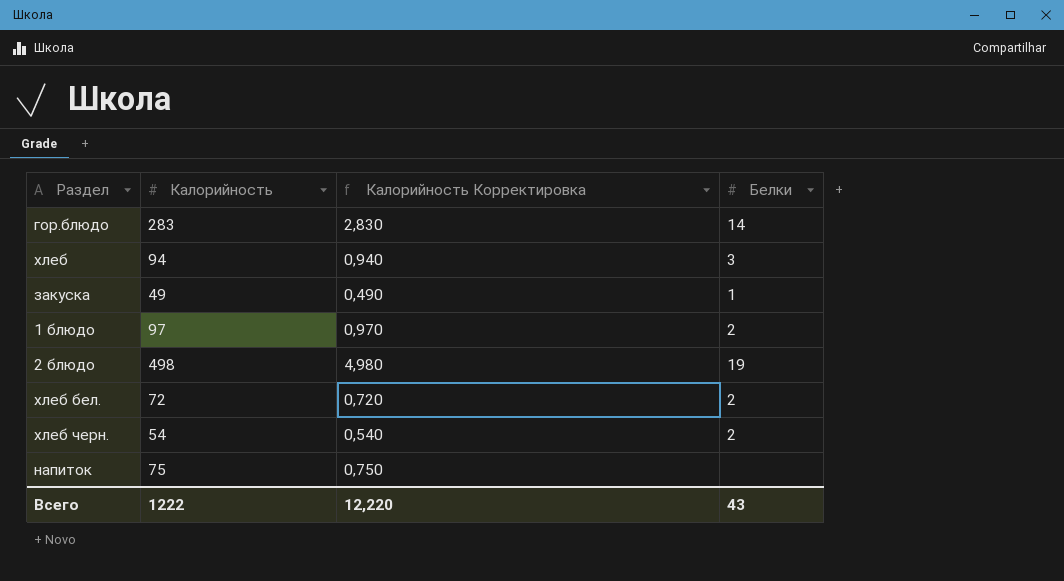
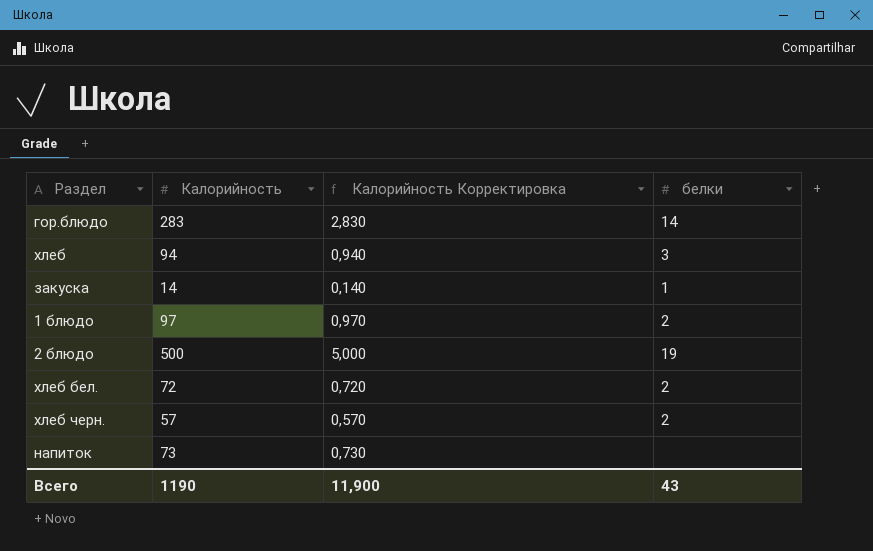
column name: Белки -> белки
закуска | Калорийность: 49 -> 14
закуска | Калорийность Корректировка: 0,490 -> 0,140
2 блюдо | Калорийность: 498 -> 500
2 блюдо | Калорийность Корректировка: 4,980 -> 5,000
хлеб черн. | Калорийность: 54 -> 57
хлеб черн. | Калорийность Корректировка: 0,540 -> 0,570
напиток | Калорийность: 75 -> 73
напиток | Калорийность Корректировка: 0,750 -> 0,730
Всего | Калорийность: 1222 -> 1190
Всего | Калорийность Корректировка: 12,220 -> 11,900

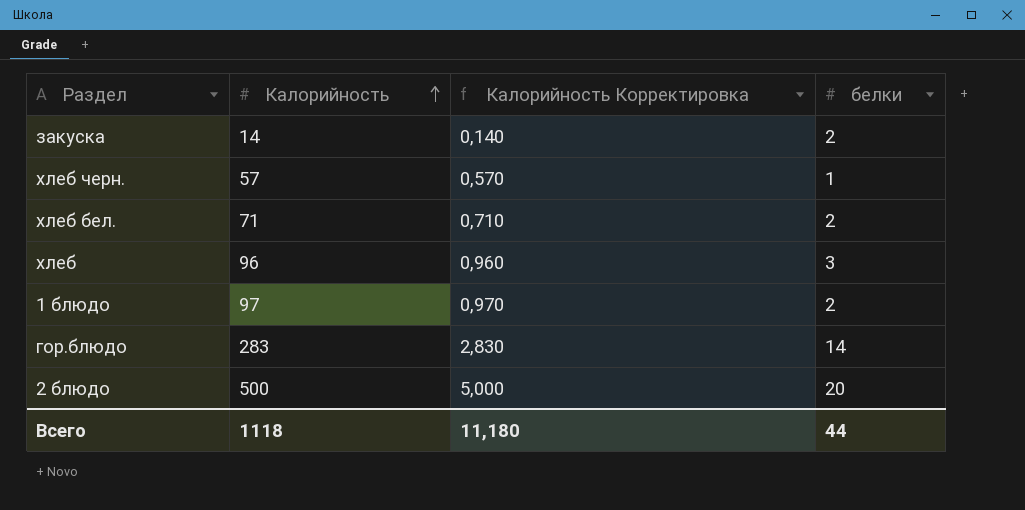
row order: none -> Калорийность ascending
row напиток: 73 | 0,730 | none -> none
закуска | белки: 1 -> 2
хлеб черн. | белки: 2 -> 1
хлеб бел. | Калорийность: 72 -> 71
хлеб бел. | Калорийность Корректировка: 0,720 -> 0,710
хлеб | Калорийность: 94 -> 96
хлеб | Калорийность Корректировка: 0,940 -> 0,960
2 блюдо | белки: 19 -> 20
Всего | Калорийность: 1190 -> 1118
Всего | Калорийность Корректировка: 11,900 -> 11,180
Всего | белки: 43 -> 44

